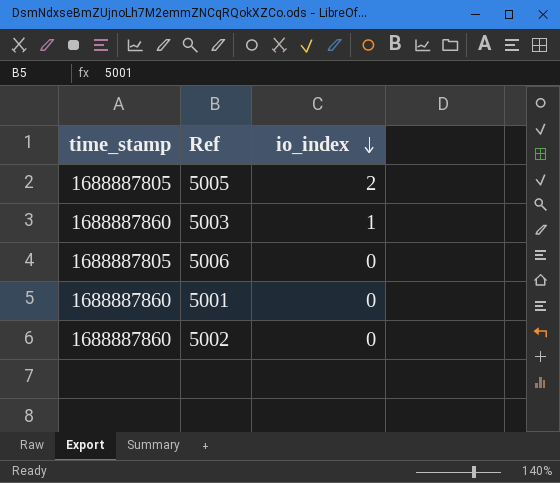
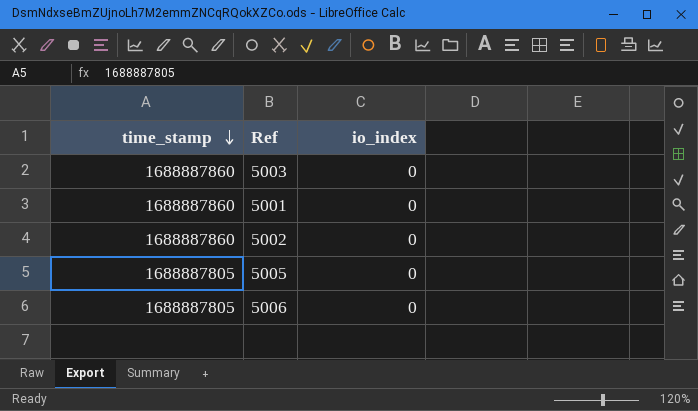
row order: io_index descending -> time_stamp descending
5003 | io_index: 1 -> 0
5005 | io_index: 2 -> 0

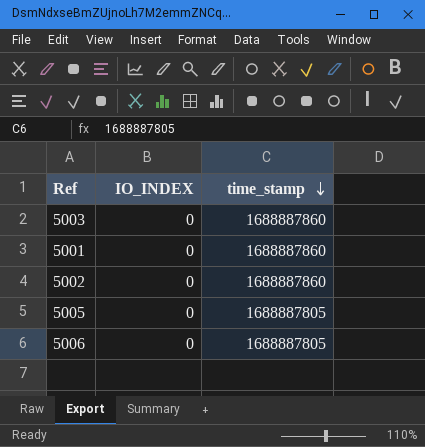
column name: io_index -> IO_INDEX
column time_stamp | position: 1 -> 3

